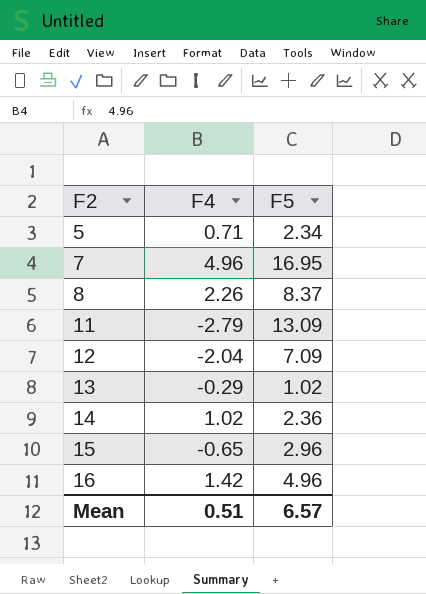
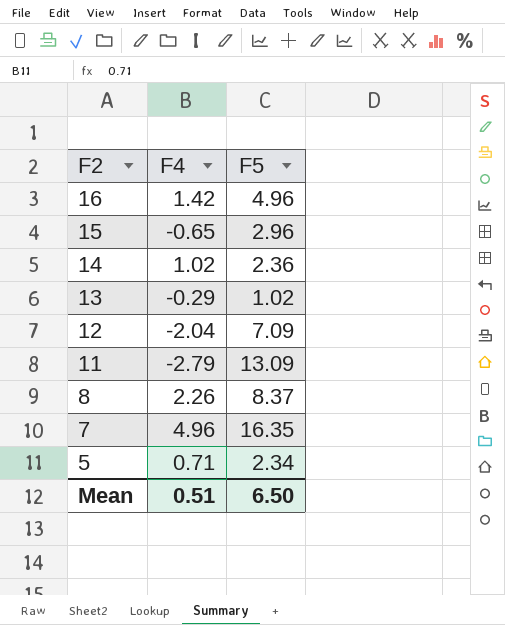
row order: F2 ascending -> F2 descending
7 | F5: 16.95 -> 16.35
Mean | F5: 6.57 -> 6.50

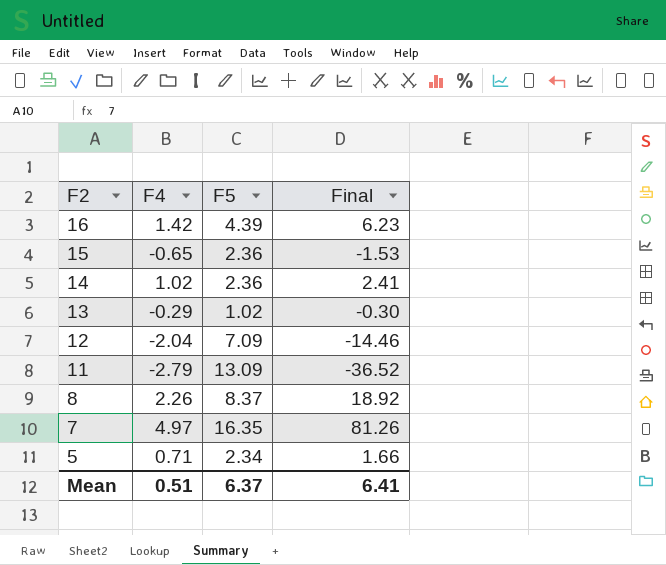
column Final | formula: none -> [F4] * [F5]
16 | F5: 4.96 -> 4.39
15 | F5: 2.96 -> 2.36
7 | F4: 4.96 -> 4.97
Mean | F5: 6.50 -> 6.37

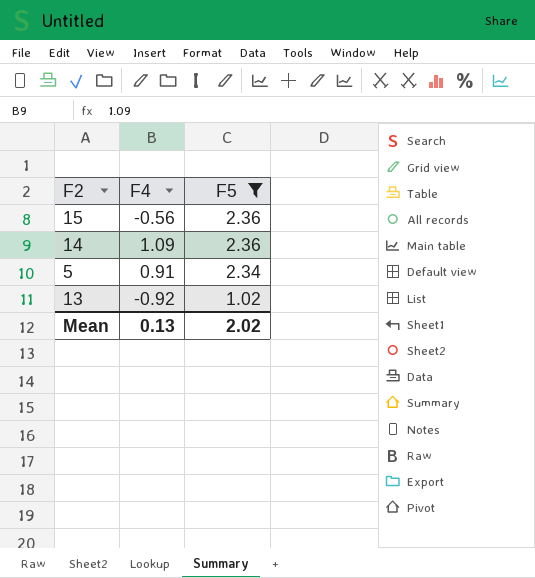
filter: none -> F5 <= 2.36
row order: F2 descending -> F5 descending
column Final | formula: [F4] * [F5] -> none
15 | F4: -0.65 -> -0.56
14 | F4: 1.02 -> 1.09
5 | F4: 0.71 -> 0.91
13 | F4: -0.29 -> -0.92
Mean | F4: 0.51 -> 0.13
Mean | F5: 6.37 -> 2.02

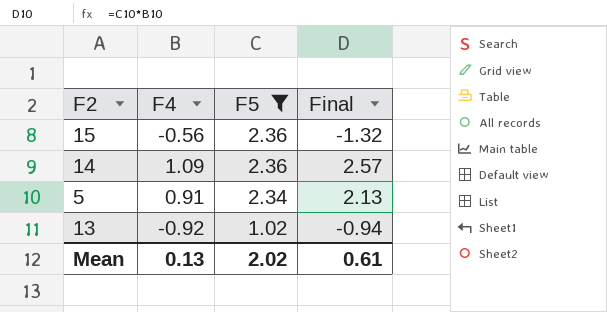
column Final | formula: none -> [F4] * [F5]

